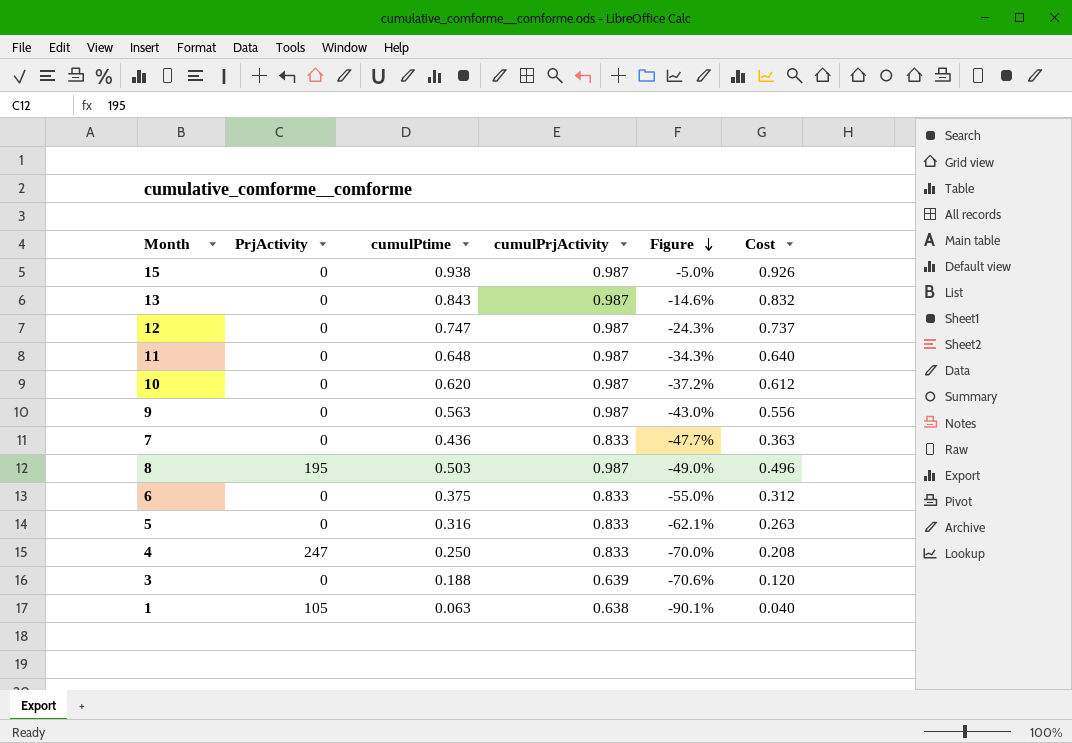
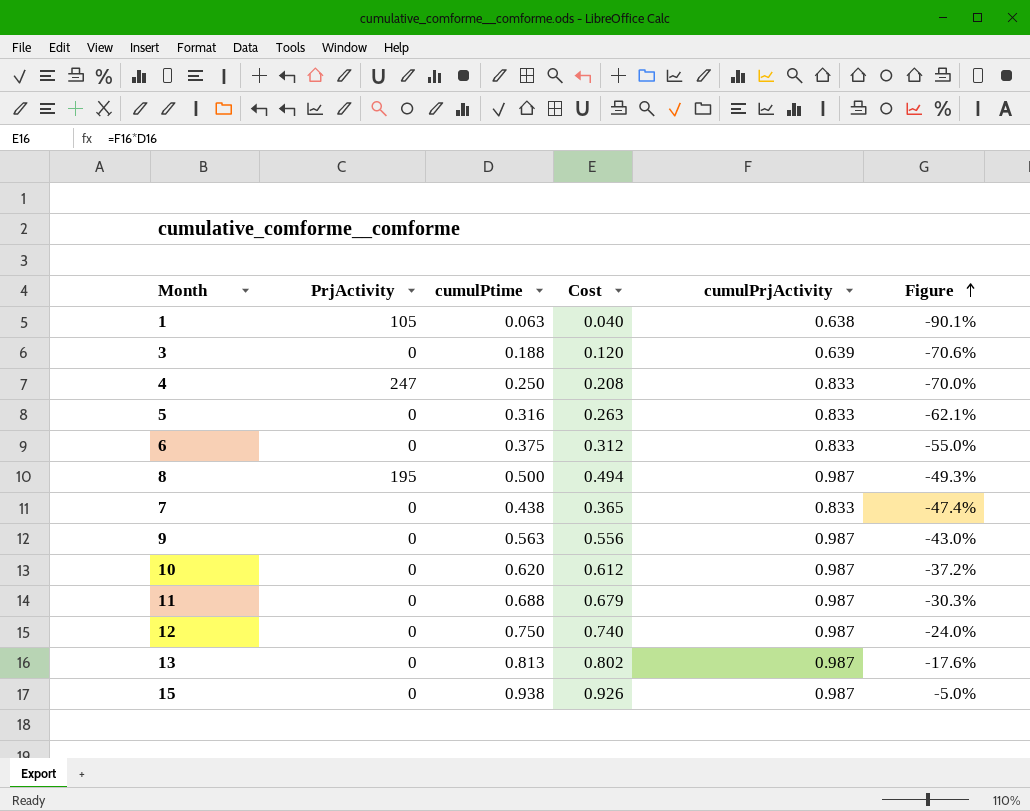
row order: Figure descending -> Figure ascending
column Cost | position: 6 -> 4
8 | cumulPtime: 0.503 -> 0.500
8 | Cost: 0.496 -> 0.494
8 | Figure: -49.0% -> -49.3%
7 | cumulPtime: 0.436 -> 0.438
7 | Cost: 0.363 -> 0.365
7 | Figure: -47.7% -> -47.4%
11 | cumulPtime: 0.648 -> 0.688
11 | Cost: 0.640 -> 0.679
11 | Figure: -34.3% -> -30.3%
12 | cumulPtime: 0.747 -> 0.750
12 | Cost: 0.737 -> 0.740
12 | Figure: -24.3% -> -24.0%
13 | cumulPtime: 0.843 -> 0.813
13 | Cost: 0.832 -> 0.802
13 | Figure: -14.6% -> -17.6%

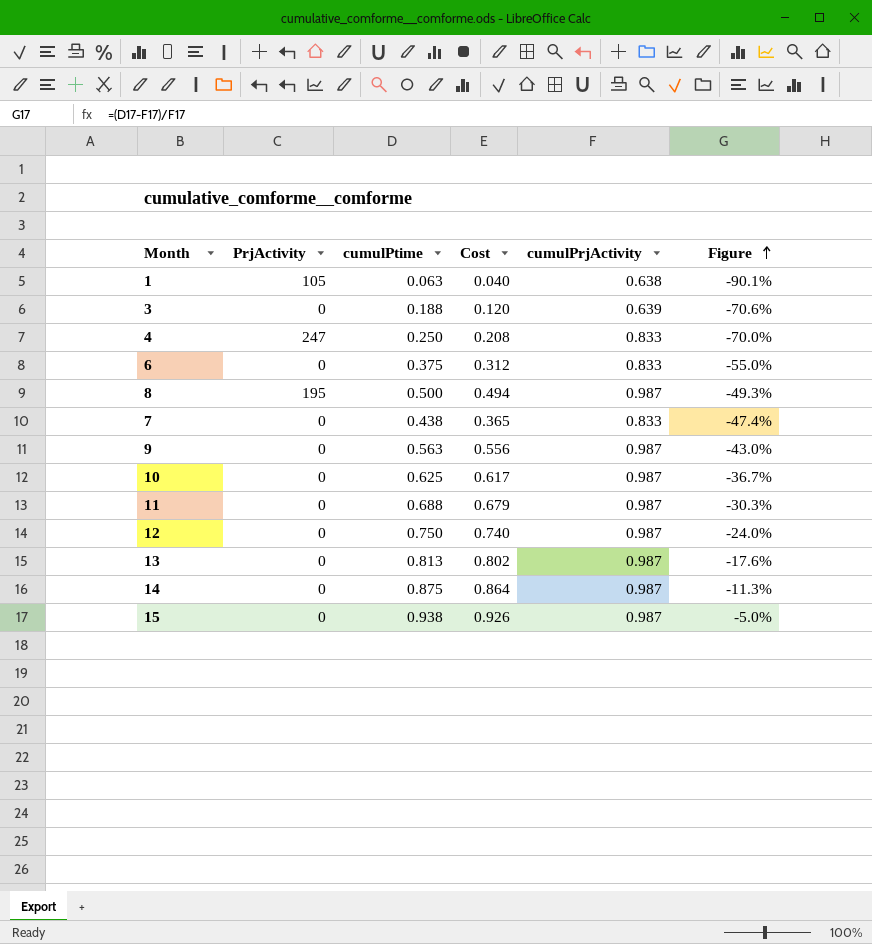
row 5: 0 | 0.316 | 0.263 | 0.833 | -62.1% -> none
10 | cumulPtime: 0.620 -> 0.625
10 | Cost: 0.612 -> 0.617
10 | Figure: -37.2% -> -36.7%
row 14: none -> 0 | 0.875 | 0.864 | 0.987 | -11.3%

